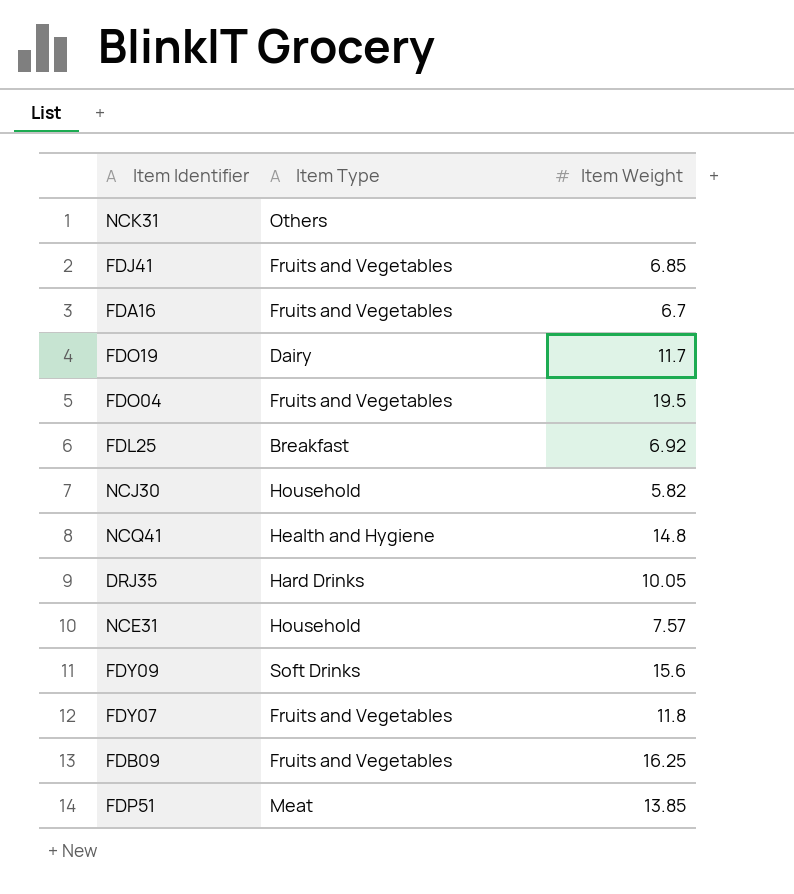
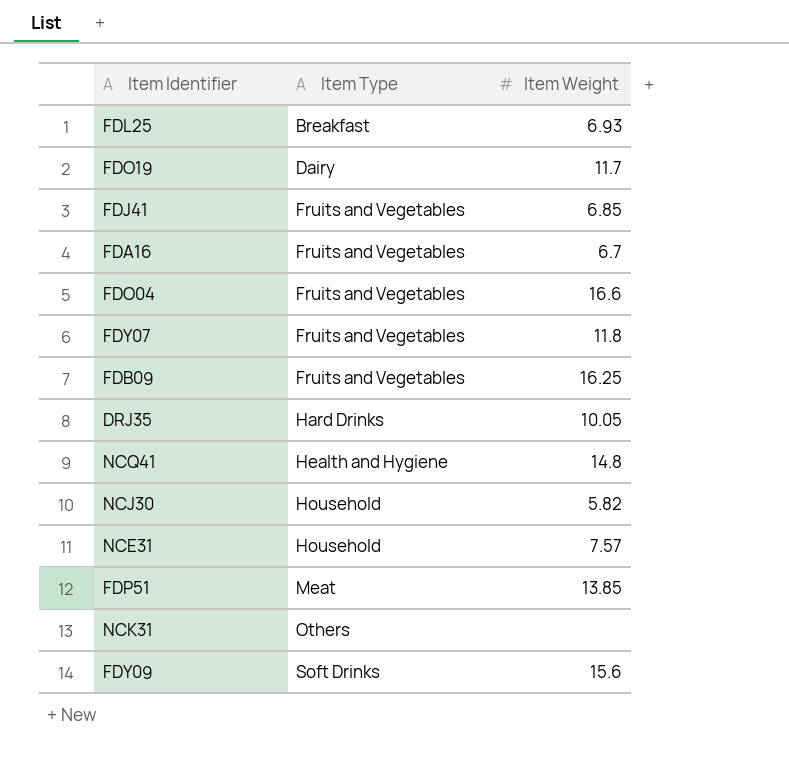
row order: none -> Item Type ascending
FDL25 | Item Weight: 6.92 -> 6.93
FDO04 | Item Weight: 19.5 -> 16.6

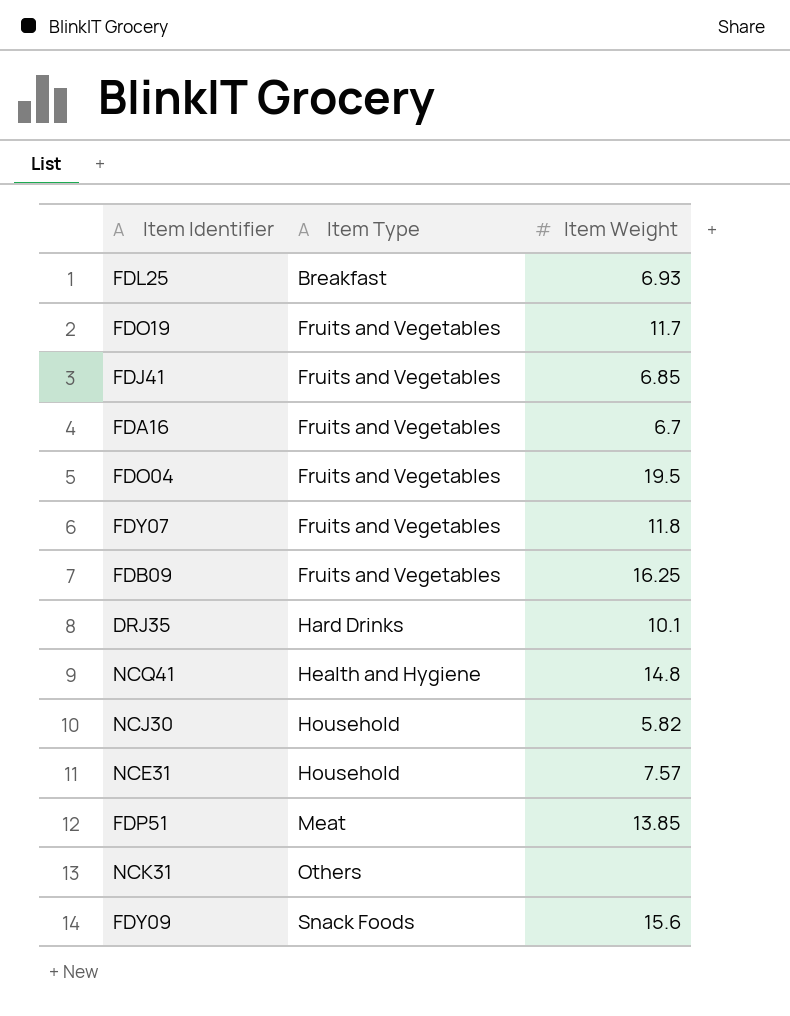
FDO19 | Item Type: Dairy -> Fruits and Vegetables
FDO04 | Item Weight: 16.6 -> 19.5
DRJ35 | Item Weight: 10.05 -> 10.1
FDY09 | Item Type: Soft Drinks -> Snack Foods

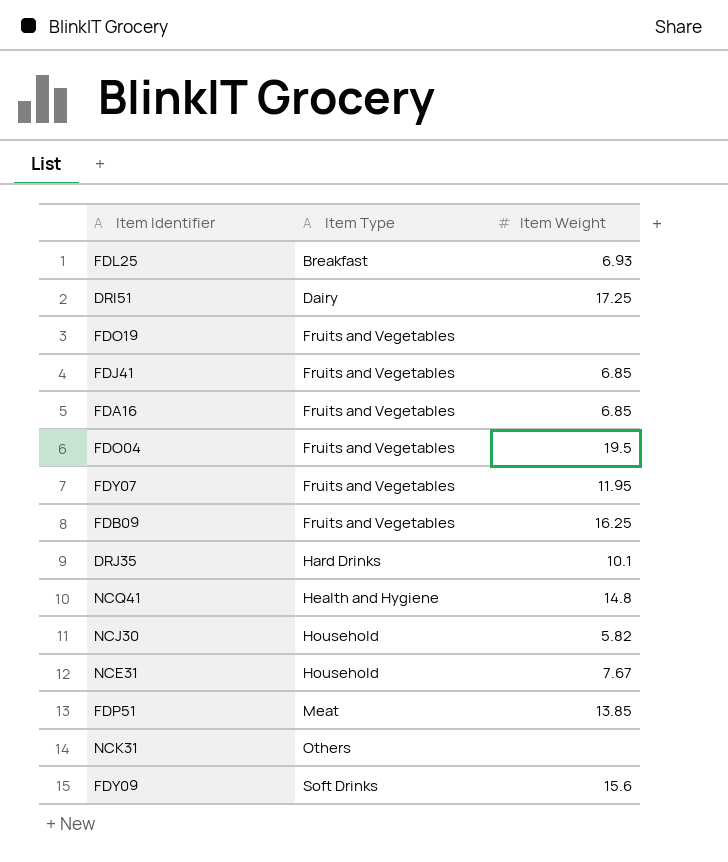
row DRI51: none -> Dairy | 17.25
FDO19 | Item Weight: 11.7 -> none
FDA16 | Item Weight: 6.7 -> 6.85
FDY07 | Item Weight: 11.8 -> 11.95
NCE31 | Item Weight: 7.57 -> 7.67
FDY09 | Item Type: Snack Foods -> Soft Drinks

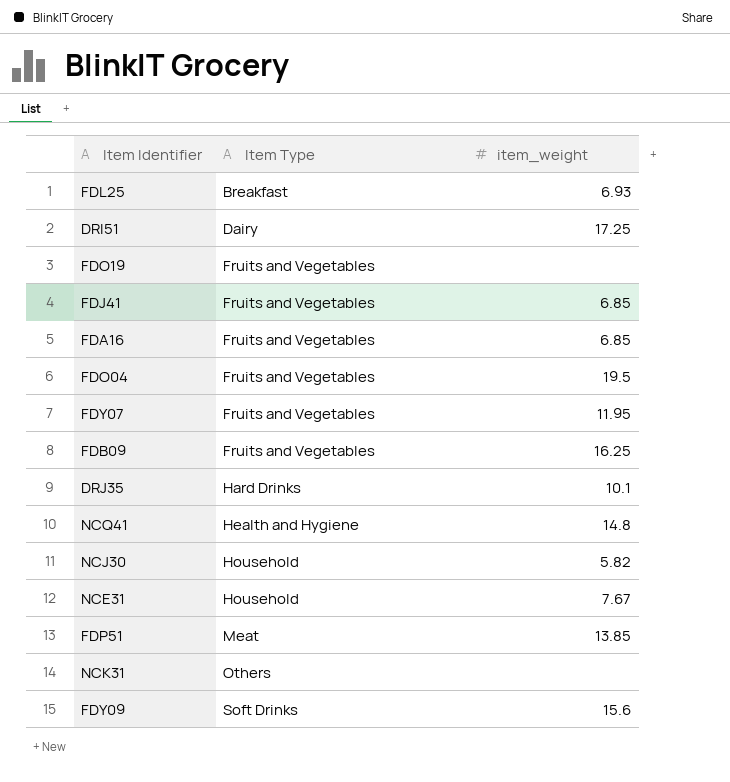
column name: Item Weight -> item_weight

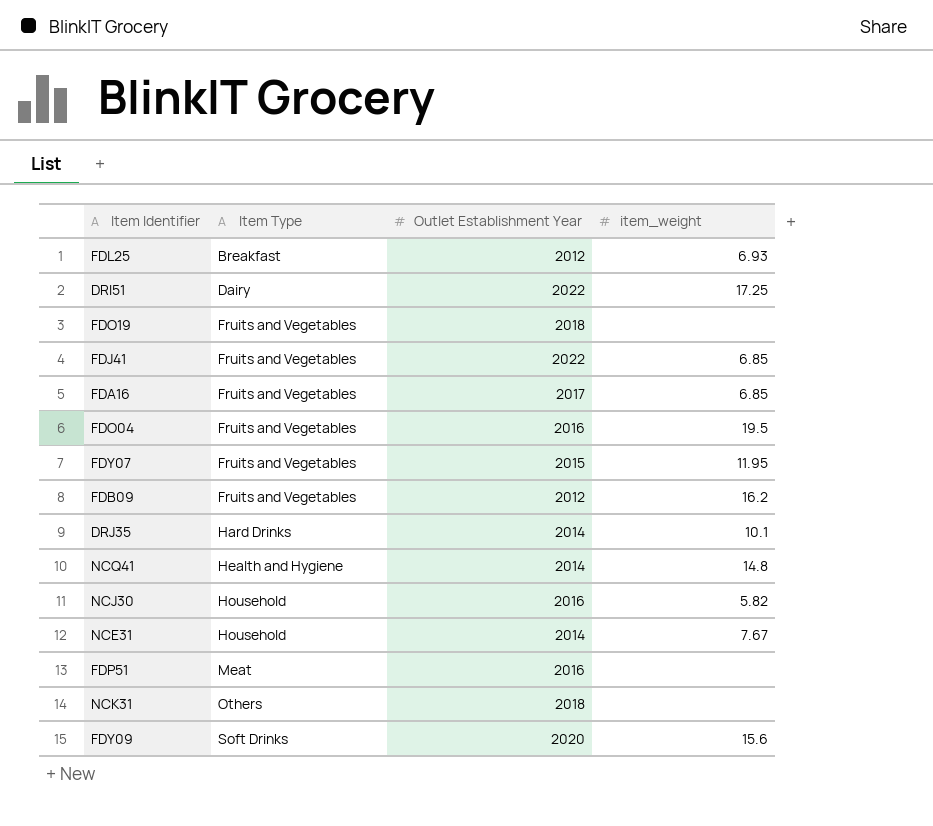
column Outlet Establishment Year | position: none -> 3
FDB09 | item_weight: 16.25 -> 16.2
FDP51 | item_weight: 13.85 -> none

